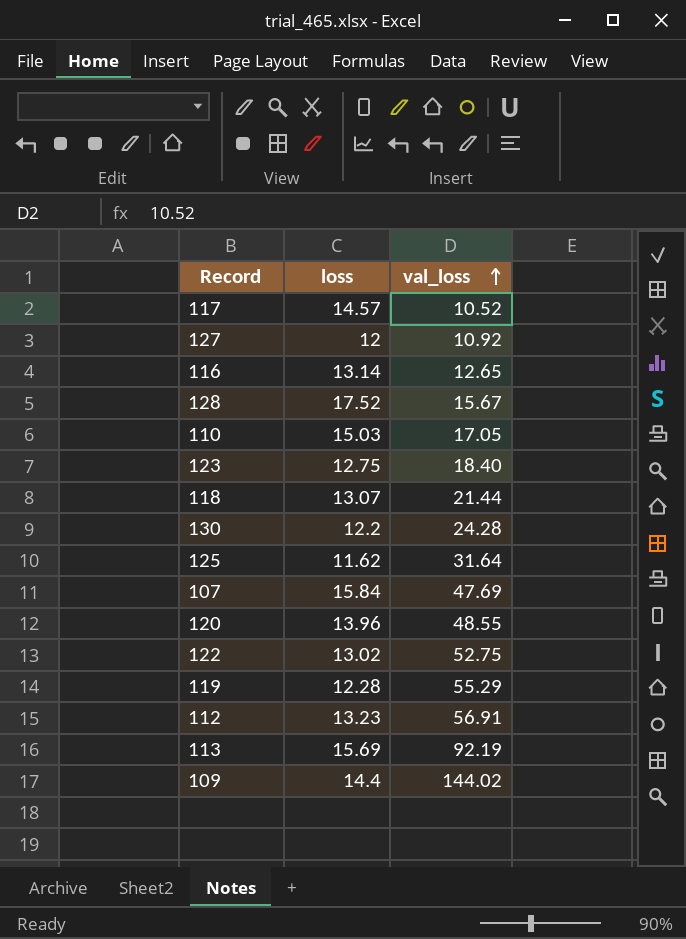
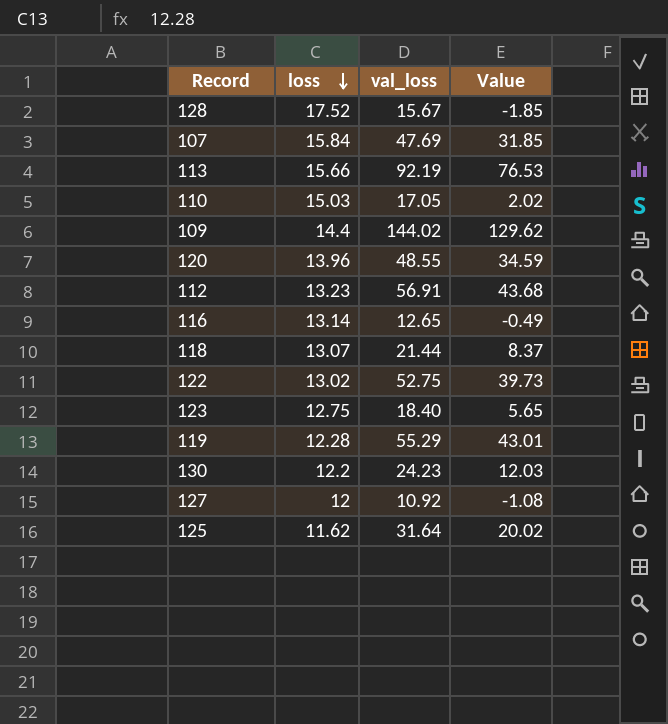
row order: val_loss ascending -> loss descending
column Value | formula: none -> [val_loss] - [loss]
row 117: 14.57 | 10.52 -> none
113 | loss: 15.69 -> 15.66
130 | val_loss: 24.28 -> 24.23

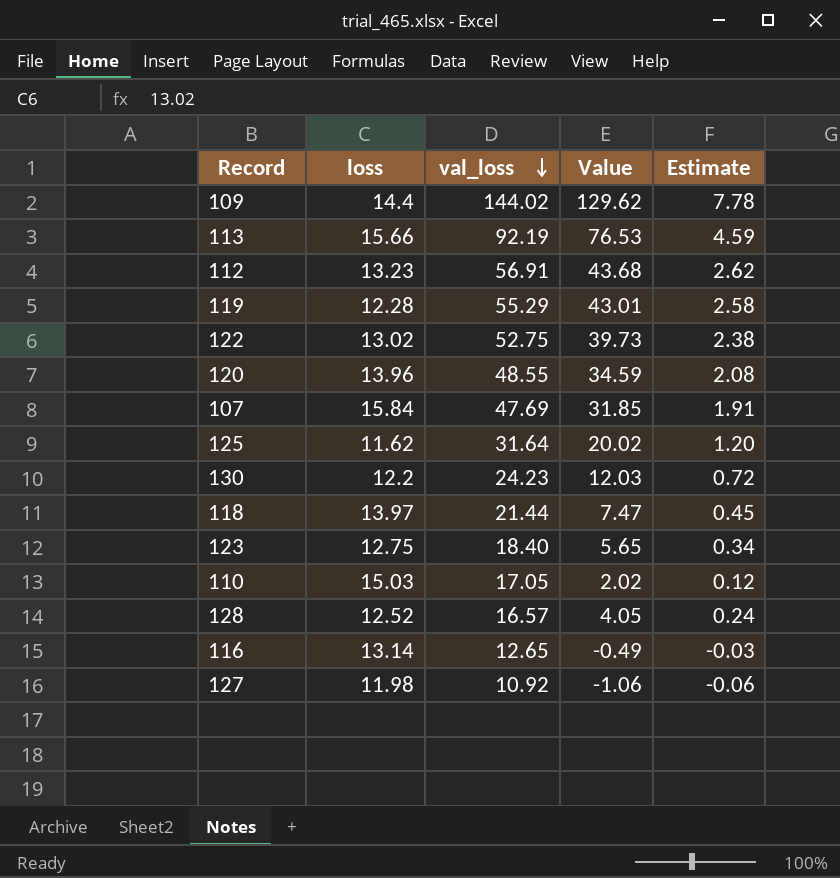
row order: loss descending -> val_loss descending
column Estimate | formula: none -> [Value] * 0.06
118 | loss: 13.07 -> 13.97
118 | Value: 8.37 -> 7.47
128 | loss: 17.52 -> 12.52
128 | val_loss: 15.67 -> 16.57
128 | Value: -1.85 -> 4.05
127 | loss: 12 -> 11.98
127 | Value: -1.08 -> -1.06

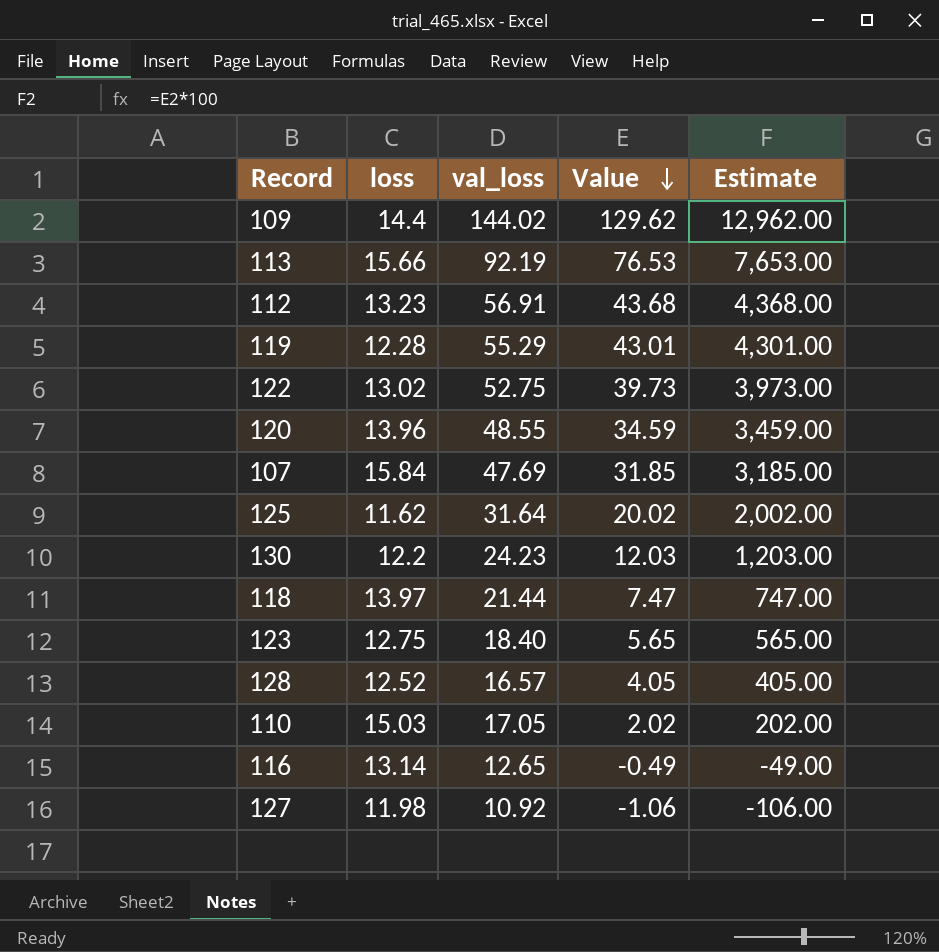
row order: val_loss descending -> Value descending
column Estimate | formula: [Value] * 0.06 -> [Value] * 100

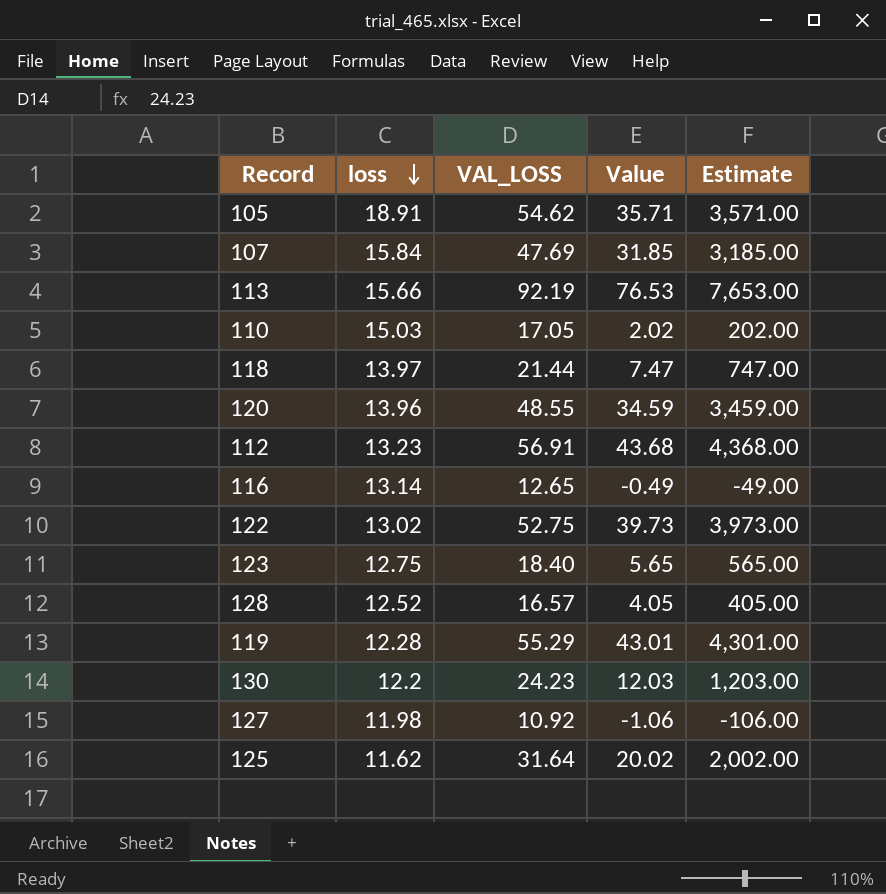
row order: Value descending -> loss descending
column name: val_loss -> VAL_LOSS
row 109: 14.4 | 144.02 | 129.62 | 12,962.00 -> none
row 105: none -> 18.91 | 54.62 | 35.71 | 3,571.00

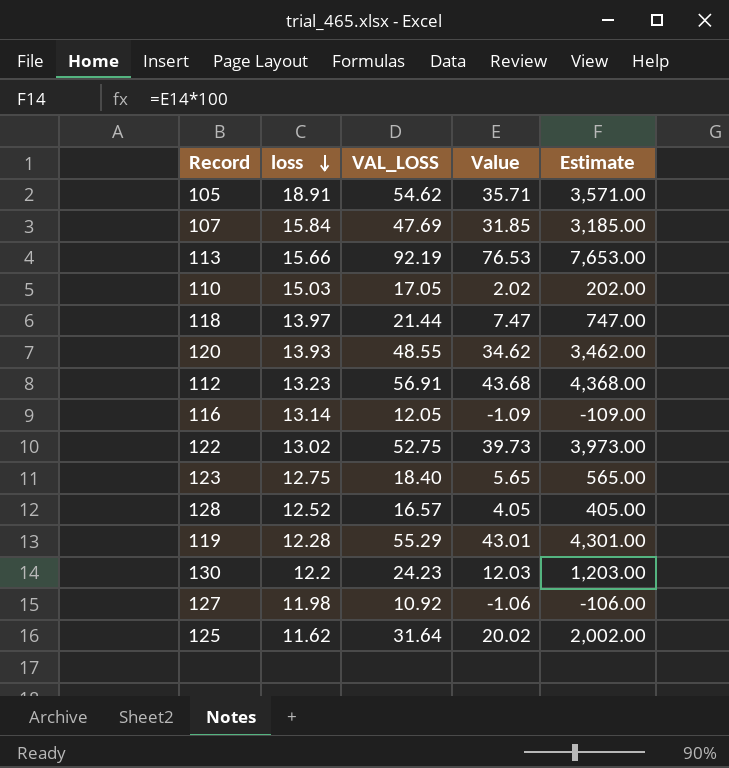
120 | loss: 13.96 -> 13.93
120 | Value: 34.59 -> 34.62
120 | Estimate: 3,459.00 -> 3,462.00
116 | VAL_LOSS: 12.65 -> 12.05
116 | Value: -0.49 -> -1.09
116 | Estimate: -49.00 -> -109.00

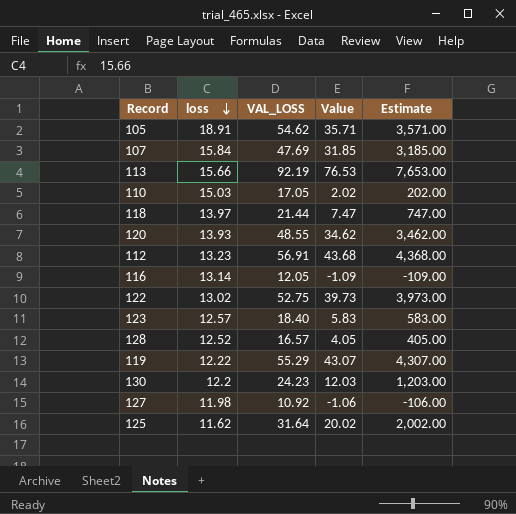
123 | loss: 12.75 -> 12.57
123 | Value: 5.65 -> 5.83
123 | Estimate: 565.00 -> 583.00
119 | loss: 12.28 -> 12.22
119 | Value: 43.01 -> 43.07
119 | Estimate: 4,301.00 -> 4,307.00

